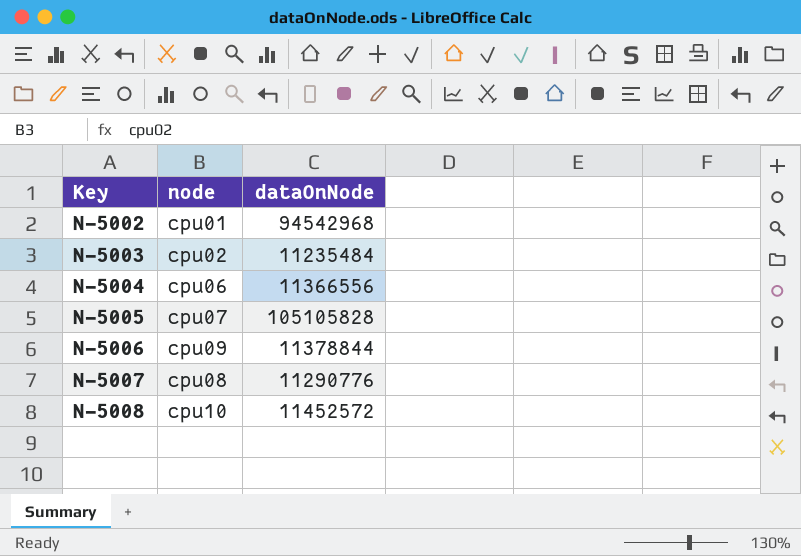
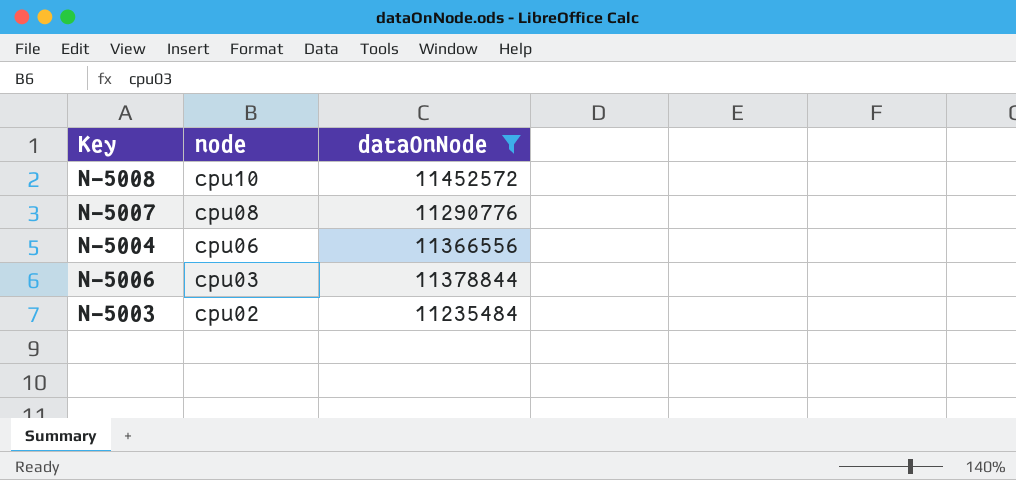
filter: none -> dataOnNode <= 11452572
row order: Key ascending -> node descending
N-5006 | node: cpu09 -> cpu03

